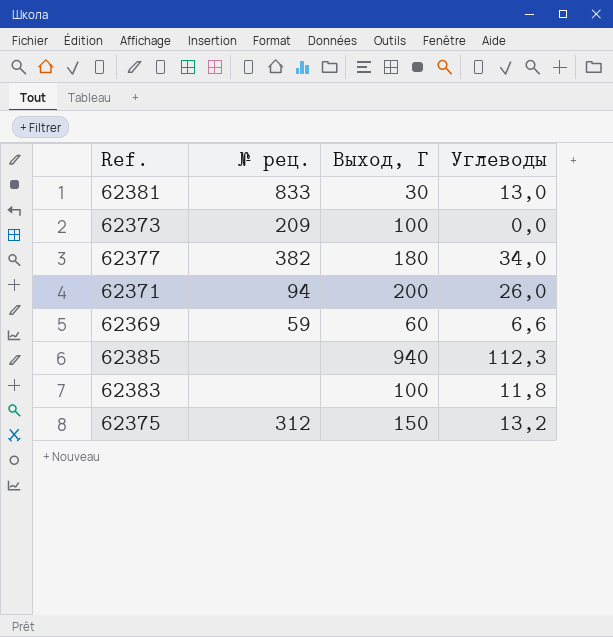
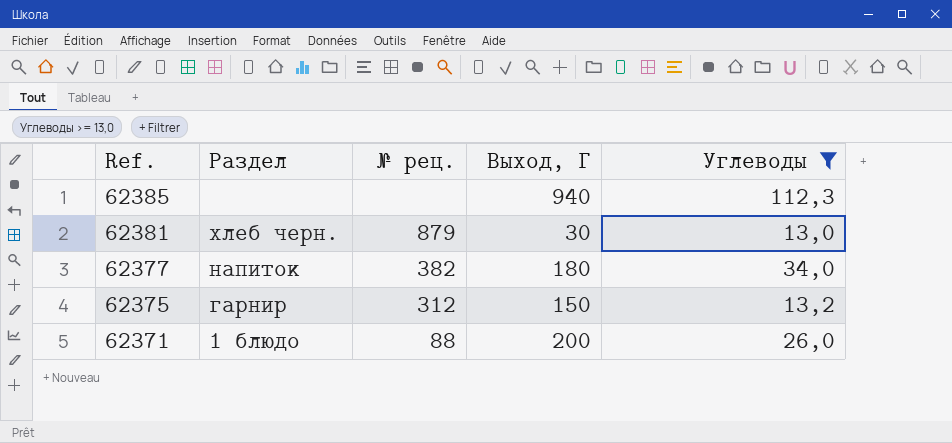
filter: none -> Углеводы >= 13,0
row order: none -> Ref. descending
column Раздел | position: none -> 2
62381 | № рец.: 833 -> 879
62371 | № рец.: 94 -> 88

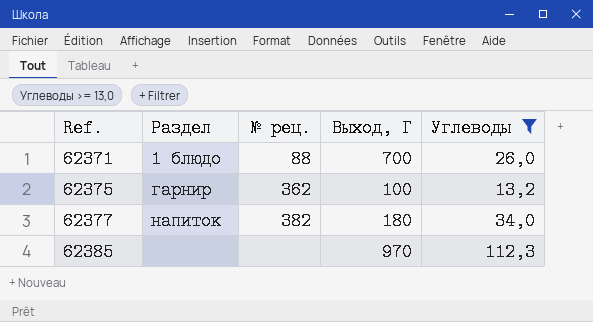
row order: Ref. descending -> Ref. ascending
row 62381: хлеб черн. | 879 | 30 | 13,0 -> none
62371 | Выход, Г: 200 -> 700
62375 | № рец.: 312 -> 362
62375 | Выход, Г: 150 -> 100
62385 | Выход, Г: 940 -> 970

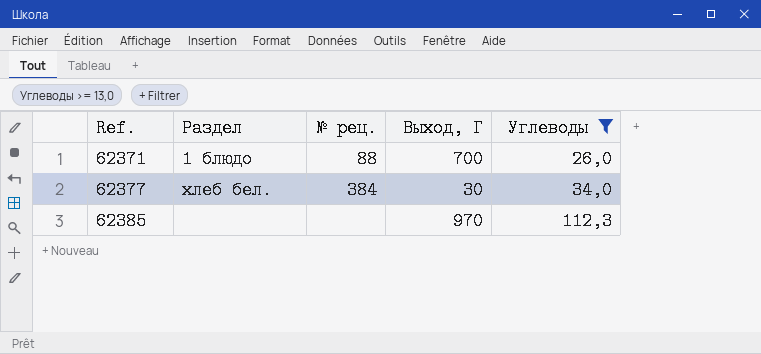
row 62375: гарнир | 362 | 100 | 13,2 -> none
62377 | Раздел: напиток -> хлеб бел.
62377 | № рец.: 382 -> 384
62377 | Выход, Г: 180 -> 30

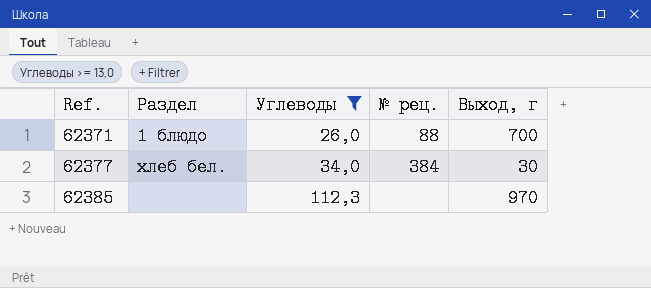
column Углеводы | position: 5 -> 3
column name: Выход, Г -> Выход, г

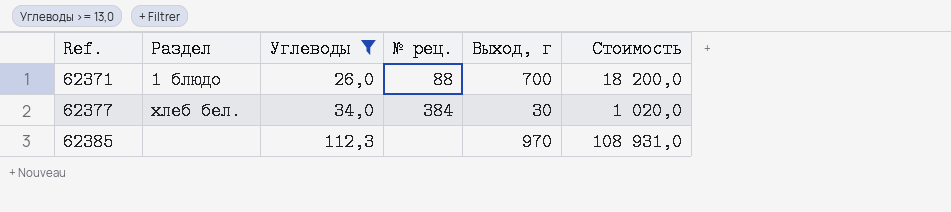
column Стоимость | formula: none -> [Углеводы] * [Выход, г]

